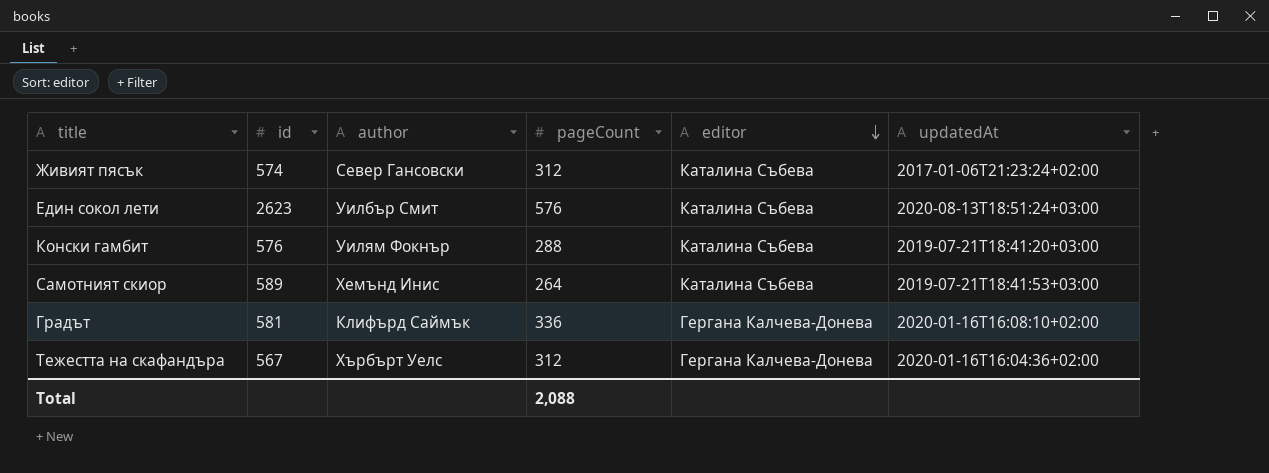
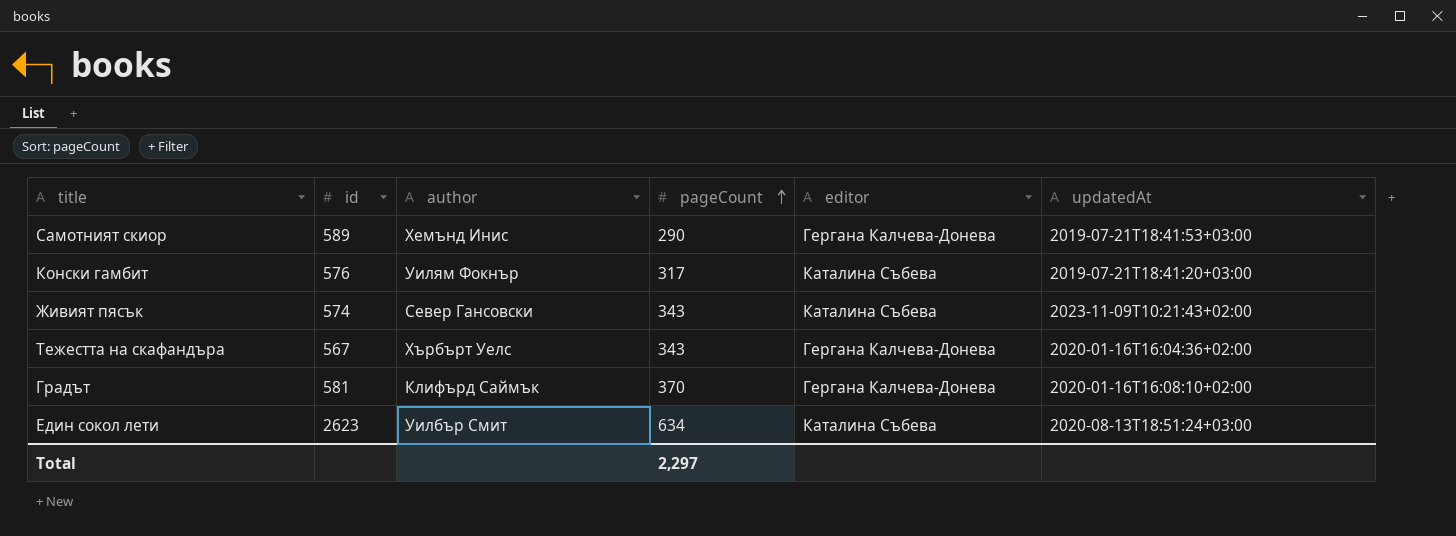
row order: editor descending -> pageCount ascending
Самотният скиор | pageCount: 264 -> 290
Самотният скиор | editor: Каталина Събева -> Гергана Калчева-Донева
Конски гамбит | pageCount: 288 -> 317
Живият пясък | pageCount: 312 -> 343
Живият пясък | updatedAt: 2017-01-06T21:23:24+02:00 -> 2023-11-09T10:21:43+02:00
Тежестта на скафандъра | pageCount: 312 -> 343
Градът | pageCount: 336 -> 370
Един сокол лети | pageCount: 576 -> 634
Total | pageCount: 2,088 -> 2,297

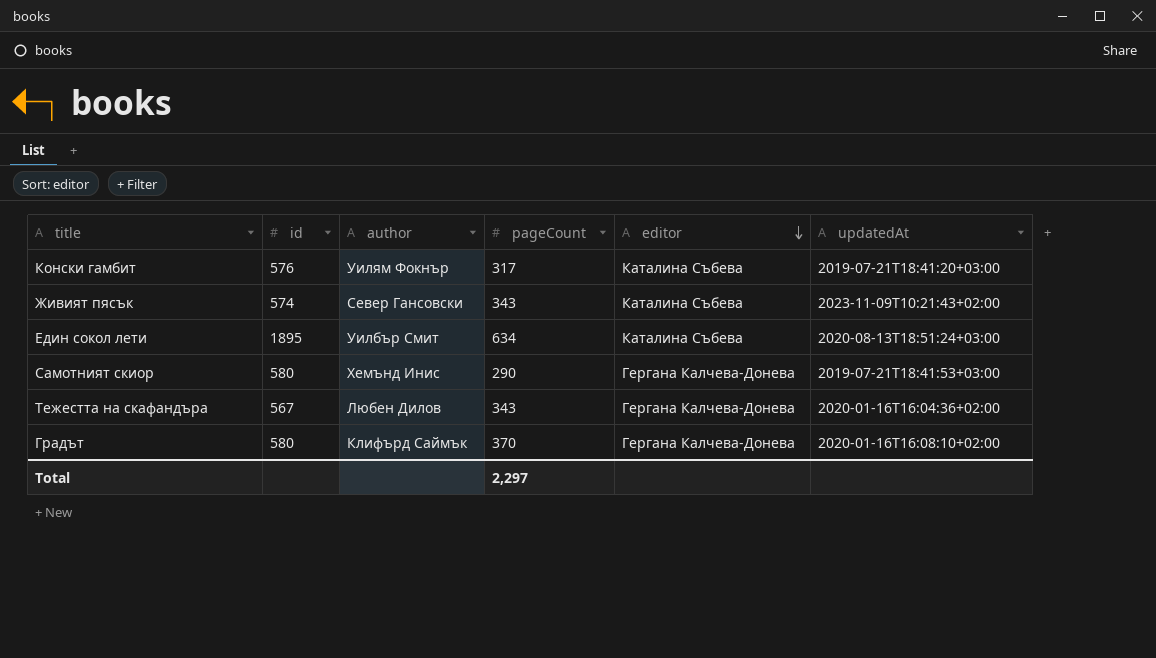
row order: pageCount ascending -> editor descending
Един сокол лети | id: 2623 -> 1895
Самотният скиор | id: 589 -> 580
Тежестта на скафандъра | author: Хърбърт Уелс -> Любен Дилов
Градът | id: 581 -> 580

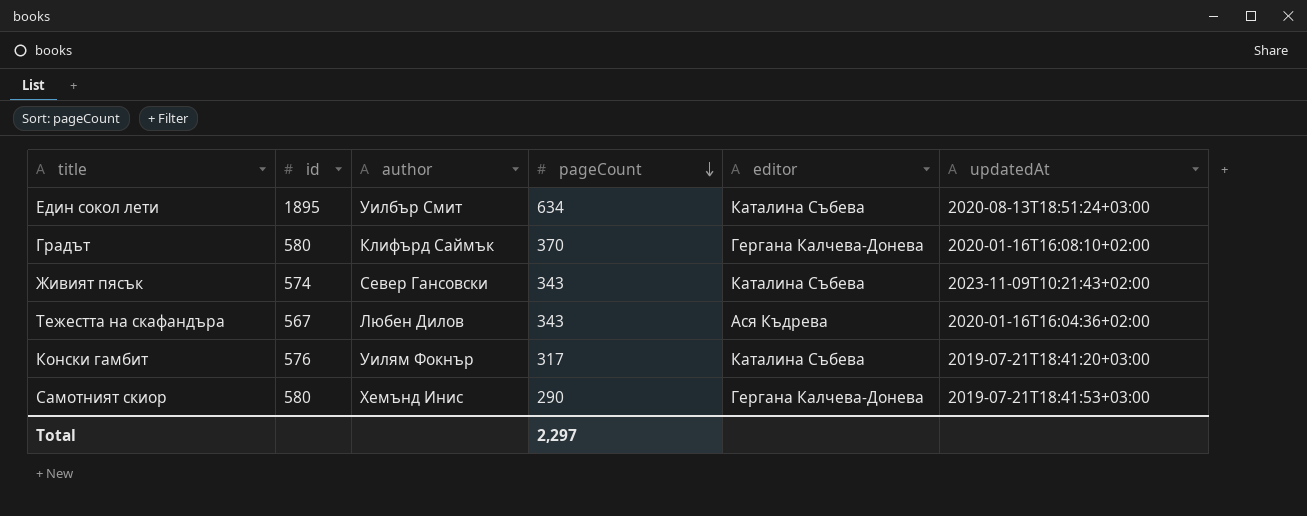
row order: editor descending -> pageCount descending
Тежестта на скафандъра | editor: Гергана Калчева-Донева -> Ася Къдрева

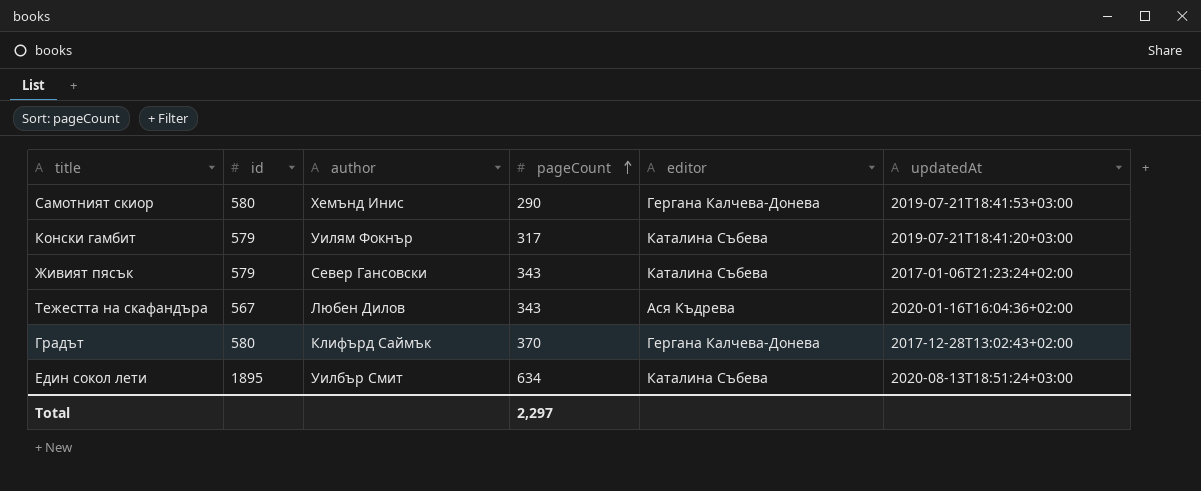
row order: pageCount descending -> pageCount ascending
Конски гамбит | id: 576 -> 579
Живият пясък | id: 574 -> 579
Живият пясък | updatedAt: 2023-11-09T10:21:43+02:00 -> 2017-01-06T21:23:24+02:00
Градът | updatedAt: 2020-01-16T16:08:10+02:00 -> 2017-12-28T13:02:43+02:00

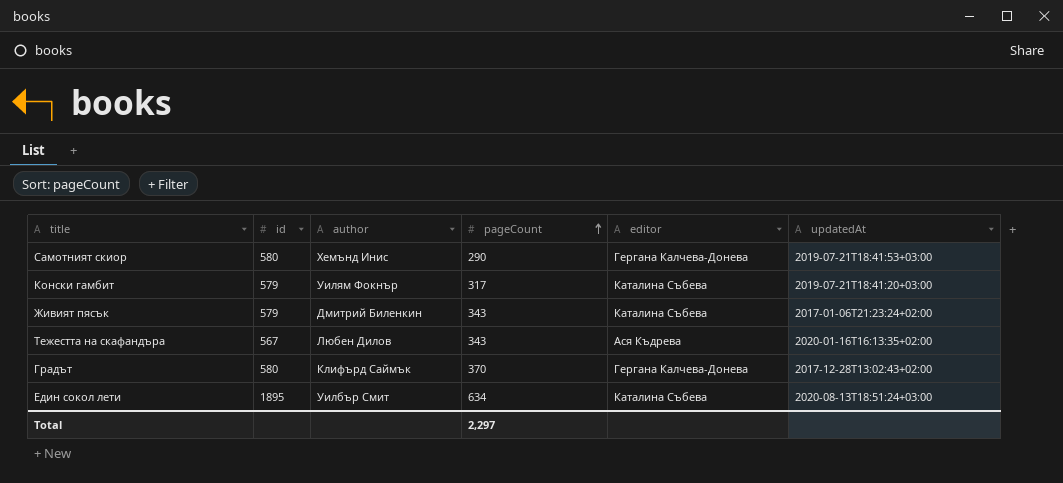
Живият пясък | author: Север Гансовски -> Дмитрий Биленкин
Тежестта на скафандъра | updatedAt: 2020-01-16T16:04:36+02:00 -> 2020-01-16T16:13:35+02:00

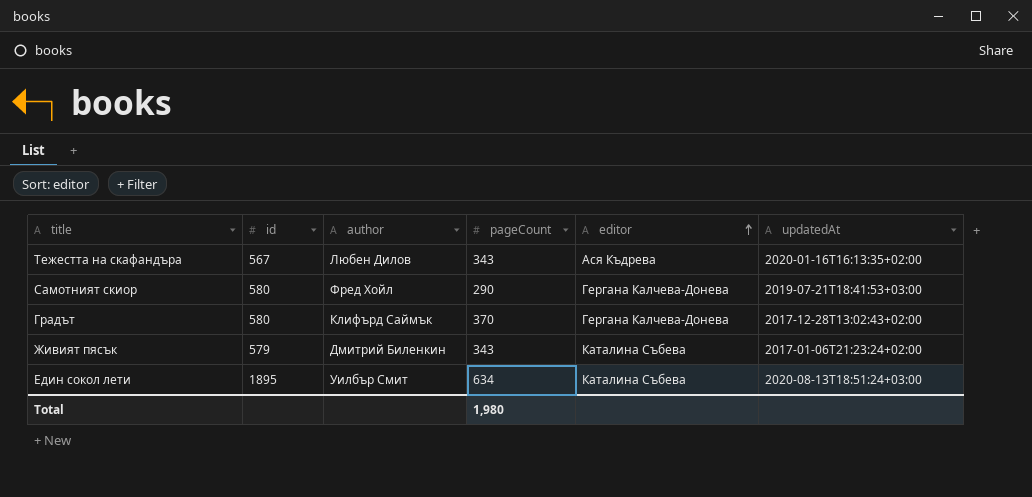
row order: pageCount ascending -> editor ascending
row Конски гамбит: 579 | Уилям Фокнър | 317 | Каталина Събева | 2019-07-21T18:41:20+03:00 -> none
Самотният скиор | author: Хемънд Инис -> Фред Хойл
Total | pageCount: 2,297 -> 1,980

